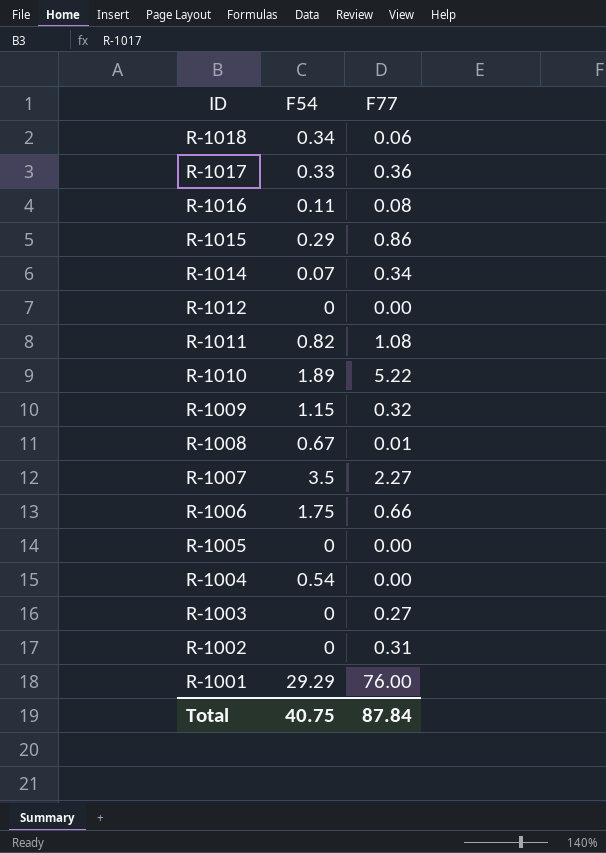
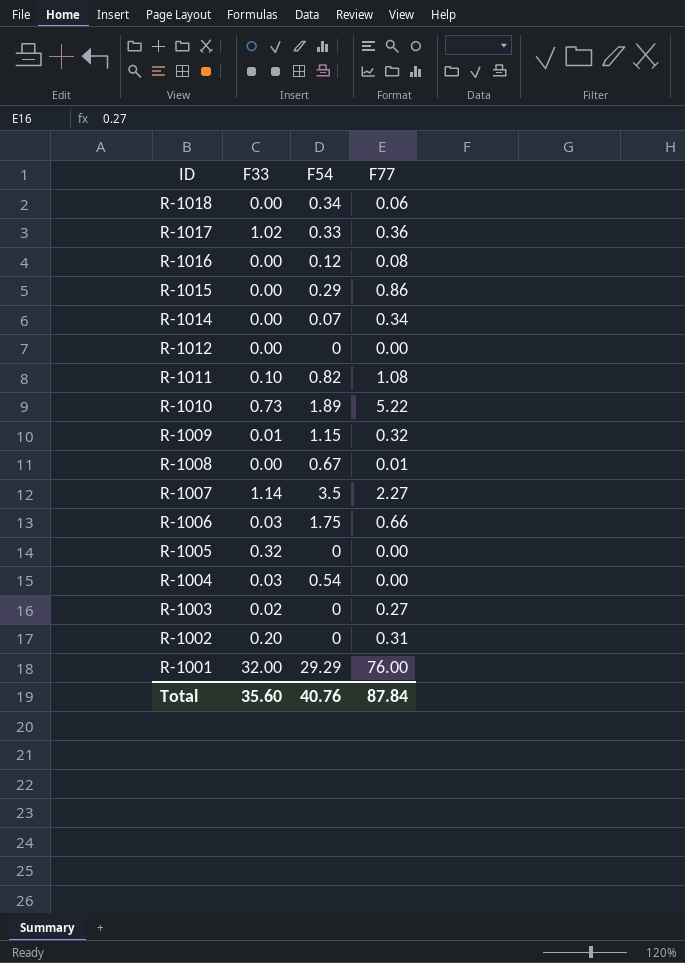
column F33 | position: none -> 2
R-1016 | F54: 0.11 -> 0.12
Total | F54: 40.75 -> 40.76

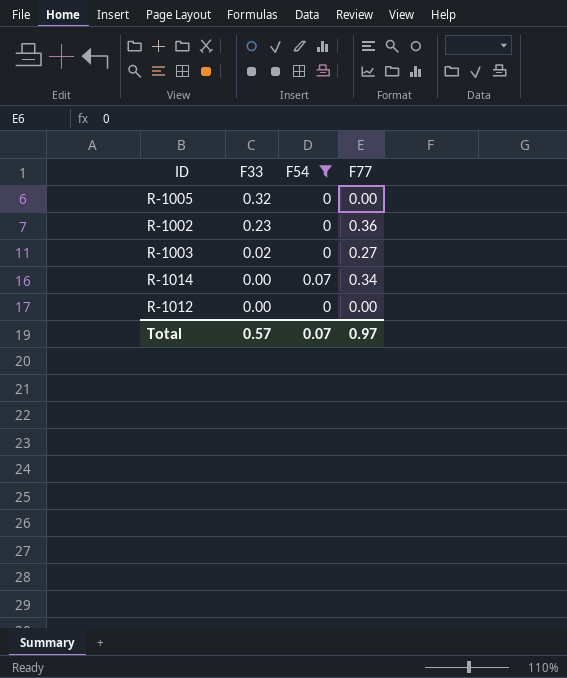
filter: none -> F54 <= 0.07
row order: ID descending -> F33 descending
R-1002 | F33: 0.20 -> 0.23
R-1002 | F77: 0.31 -> 0.36
Total | F33: 35.60 -> 0.57
Total | F54: 40.76 -> 0.07
Total | F77: 87.84 -> 0.97

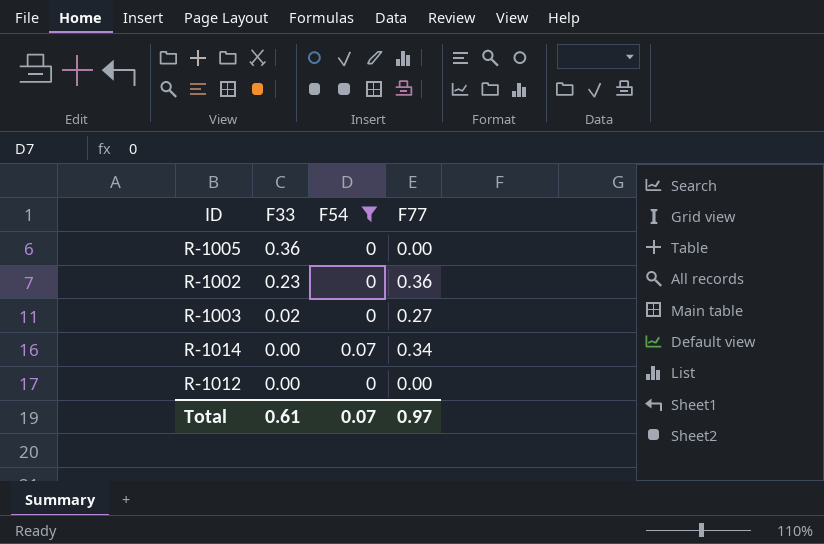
R-1005 | F33: 0.32 -> 0.36
Total | F33: 0.57 -> 0.61

